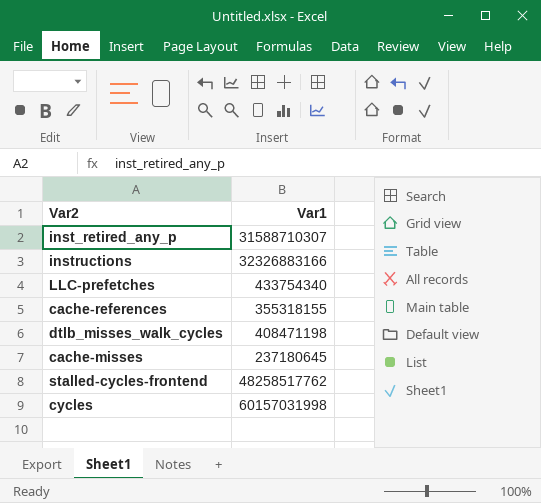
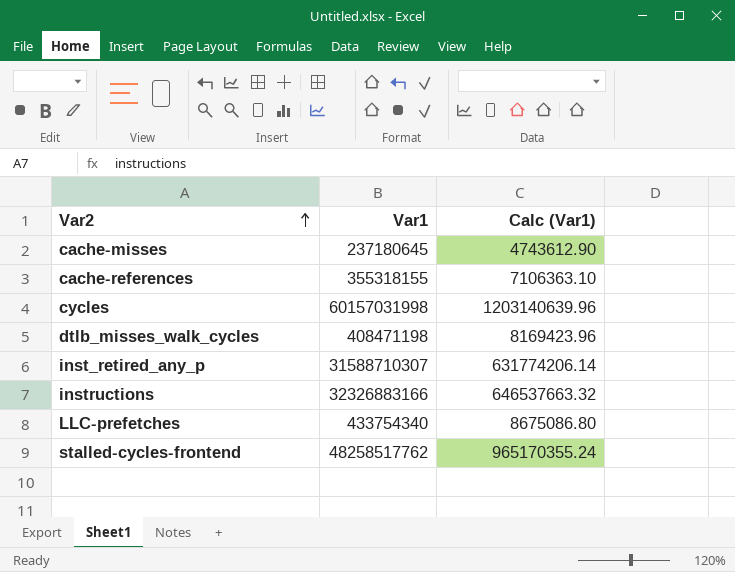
row order: none -> Var2 ascending
column Calc (Var1) | formula: none -> [Var1] * 0.02

